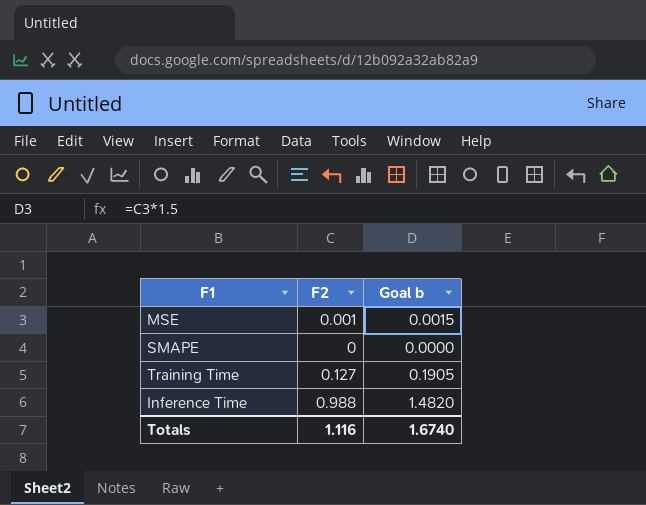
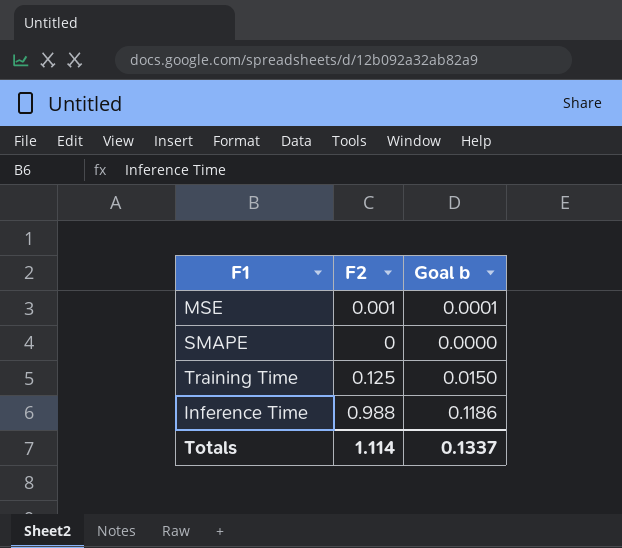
column Goal b | formula: [F2] * 1.5 -> [F2] * 0.12
Training Time | F2: 0.127 -> 0.125
Totals | F2: 1.116 -> 1.114
Totals | Goal b: 1.6740 -> 0.1337

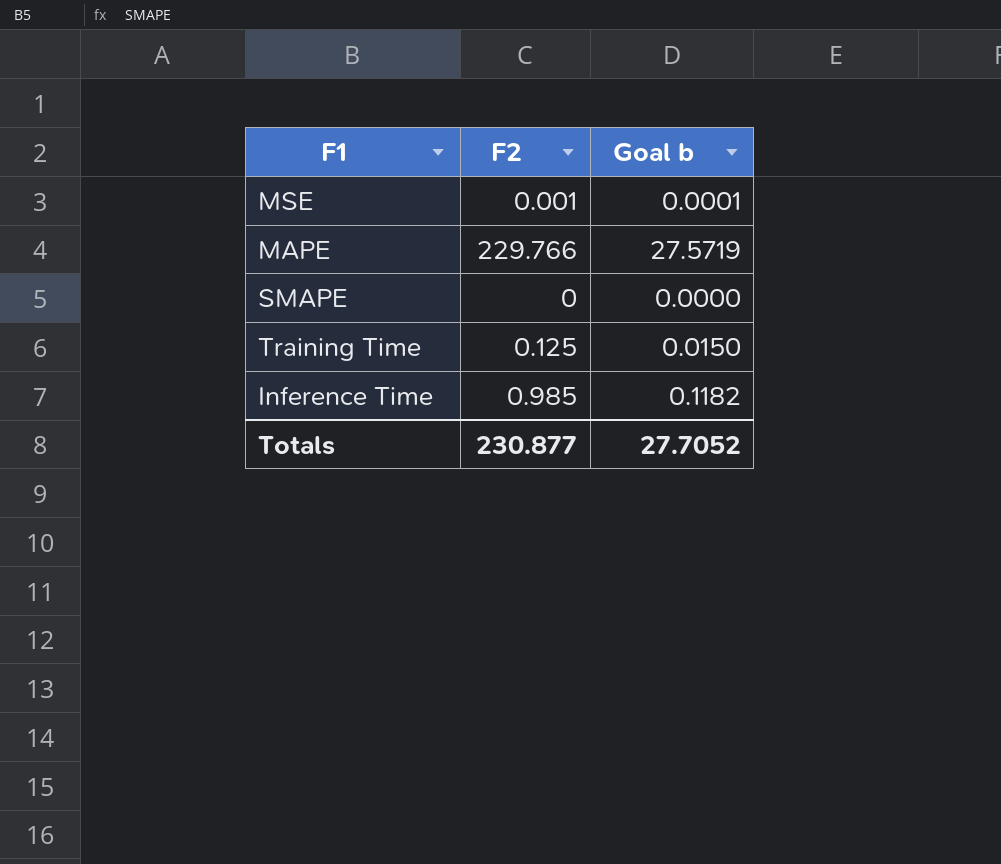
row MAPE: none -> 229.766 | 27.5719
Inference Time | F2: 0.988 -> 0.985
Inference Time | Goal b: 0.1186 -> 0.1182
Totals | F2: 1.114 -> 230.877
Totals | Goal b: 0.1337 -> 27.7052

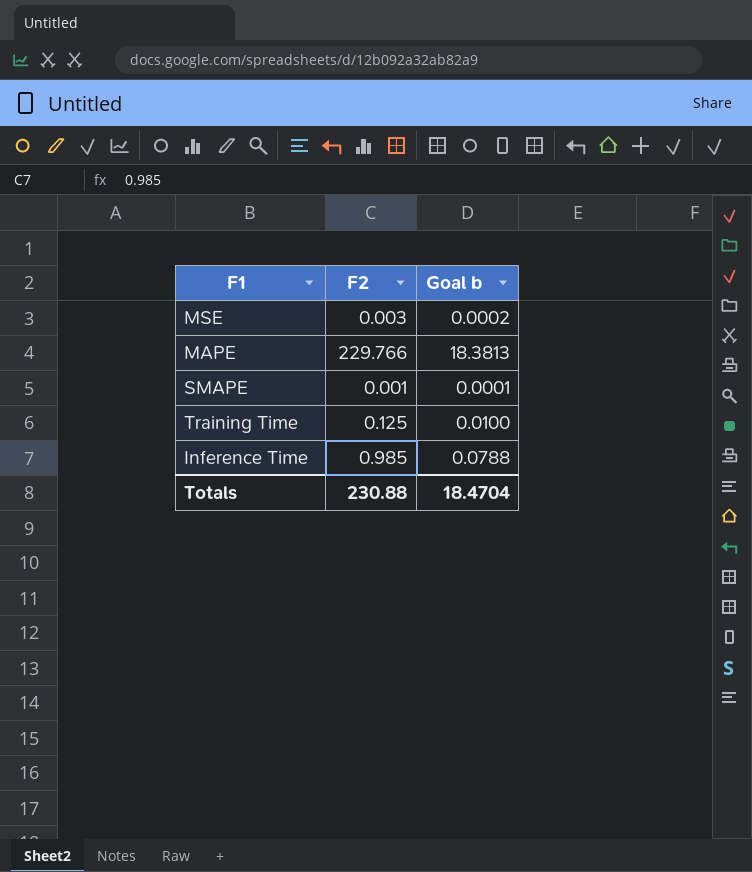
column Goal b | formula: [F2] * 0.12 -> [F2] * 0.08
MSE | F2: 0.001 -> 0.003
SMAPE | F2: 0 -> 0.001
Totals | F2: 230.877 -> 230.88
Totals | Goal b: 27.7052 -> 18.4704

